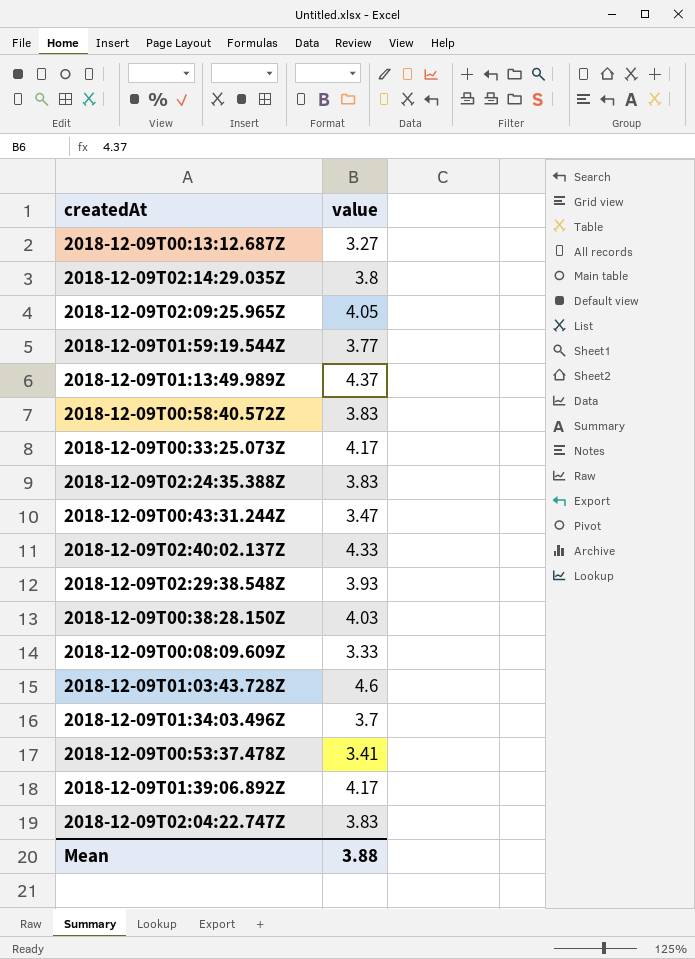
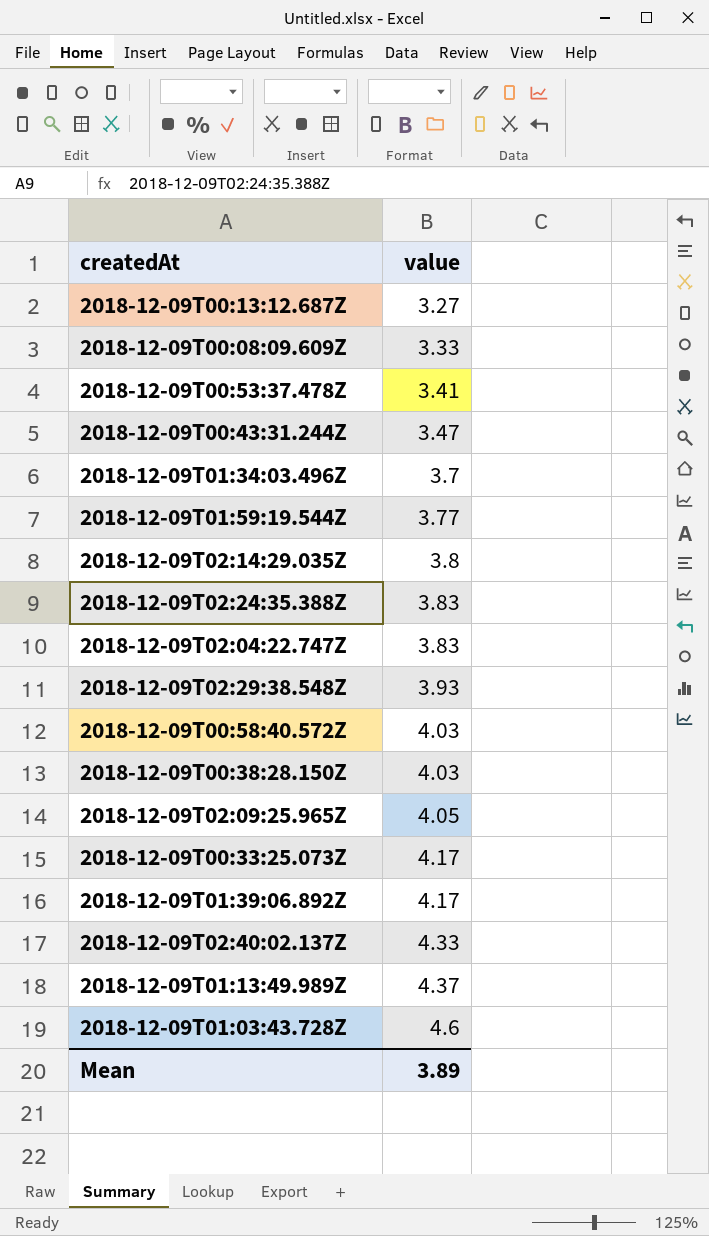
row order: none -> value ascending
2018-12-09T00:58:40.572Z | value: 3.83 -> 4.03
Mean | value: 3.88 -> 3.89

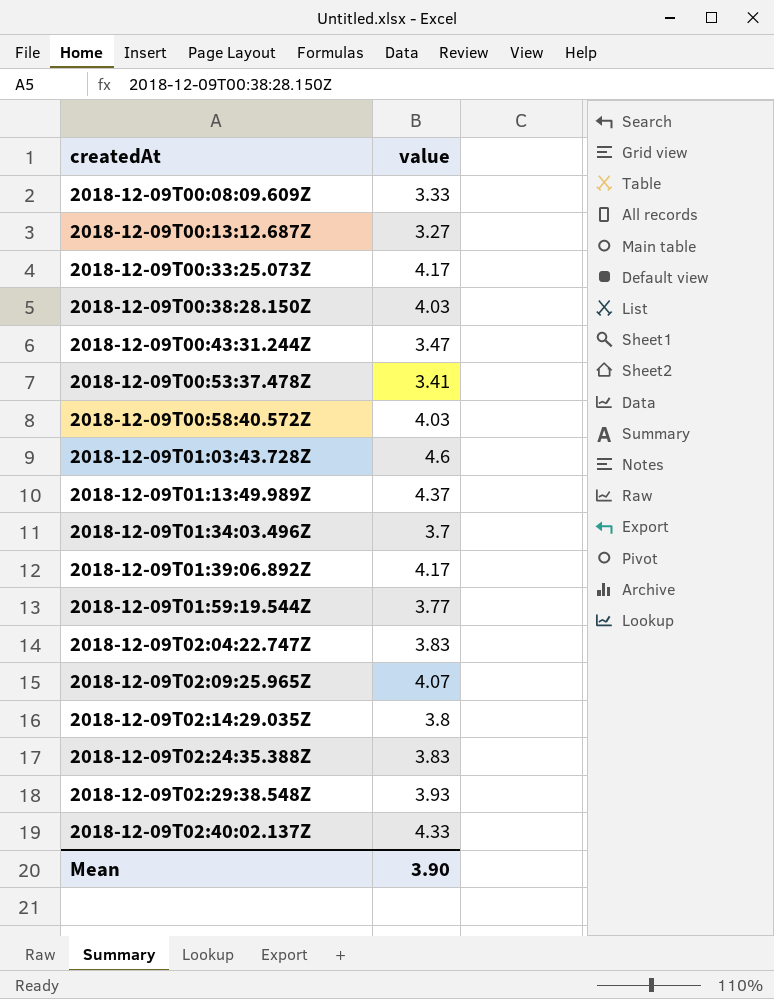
row order: value ascending -> createdAt ascending
2018-12-09T02:09:25.965Z | value: 4.05 -> 4.07
Mean | value: 3.89 -> 3.90

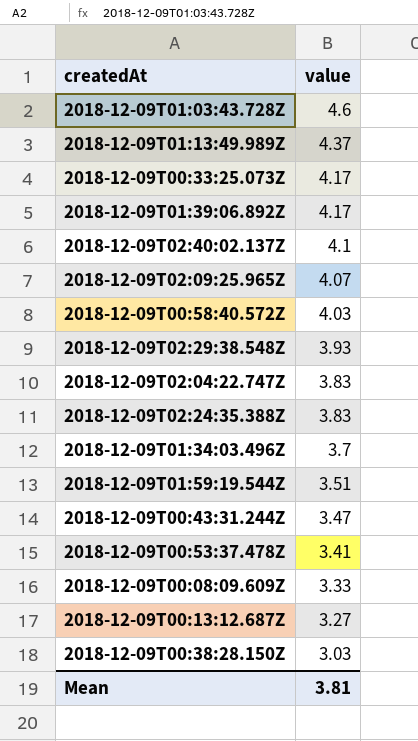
row order: createdAt ascending -> value descending
row 2018-12-09T02:14:29.035Z: 3.8 -> none
2018-12-09T02:40:02.137Z | value: 4.33 -> 4.1
2018-12-09T01:59:19.544Z | value: 3.77 -> 3.51
2018-12-09T00:38:28.150Z | value: 4.03 -> 3.03
Mean | value: 3.90 -> 3.81

